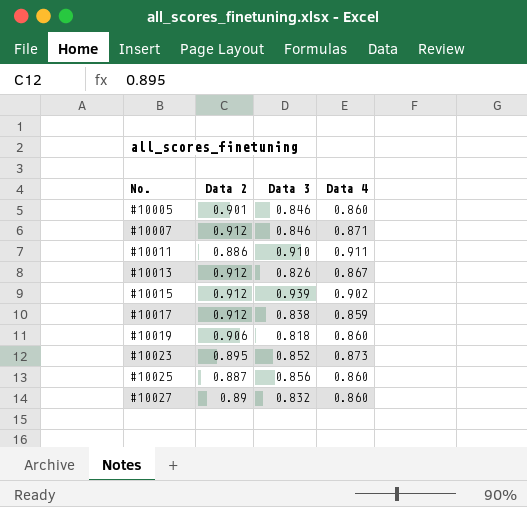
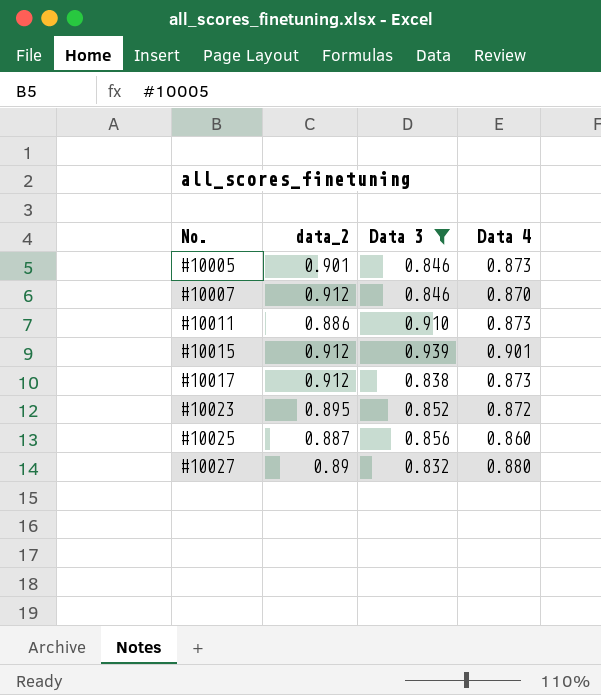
filter: none -> Data 3 >= 0.832
column name: Data 2 -> data_2
#10005 | Data 4: 0.860 -> 0.873
#10007 | Data 4: 0.871 -> 0.870
#10011 | Data 4: 0.911 -> 0.873
#10015 | Data 4: 0.902 -> 0.901
#10017 | Data 4: 0.859 -> 0.873
#10023 | Data 4: 0.873 -> 0.872
#10027 | Data 4: 0.860 -> 0.880

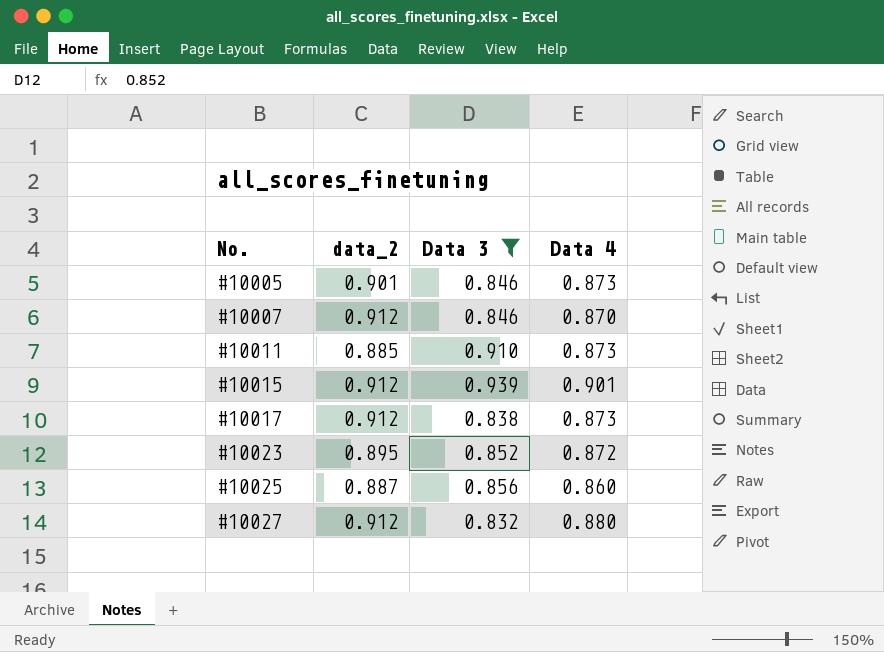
#10011 | data_2: 0.886 -> 0.885
#10027 | data_2: 0.89 -> 0.912

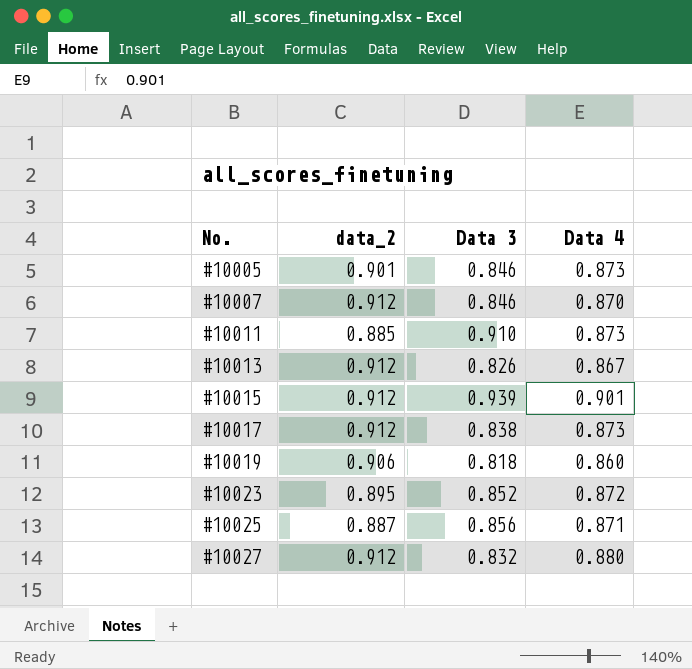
filter: Data 3 >= 0.832 -> none
#10025 | Data 4: 0.860 -> 0.871

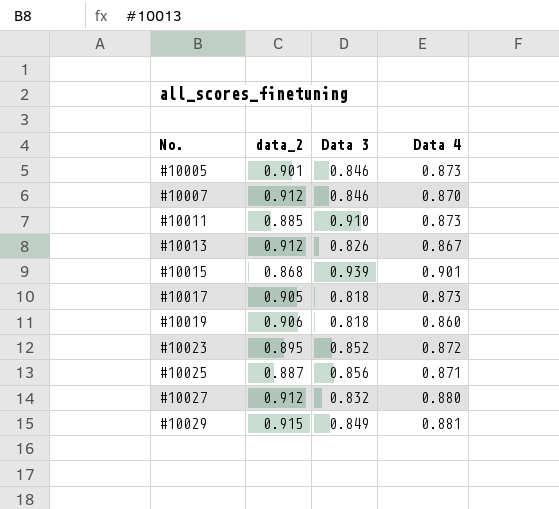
#10015 | data_2: 0.912 -> 0.868
#10017 | data_2: 0.912 -> 0.905
#10017 | Data 3: 0.838 -> 0.818
row #10029: none -> 0.915 | 0.849 | 0.881

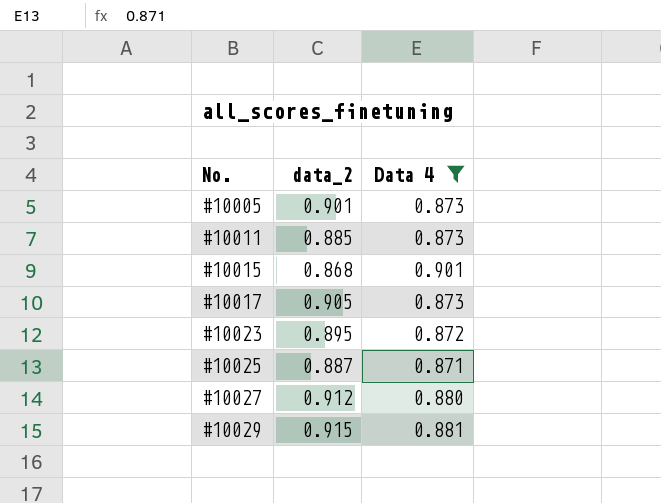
filter: none -> Data 4 >= 0.871
column Data 3 | position: 3 -> none

